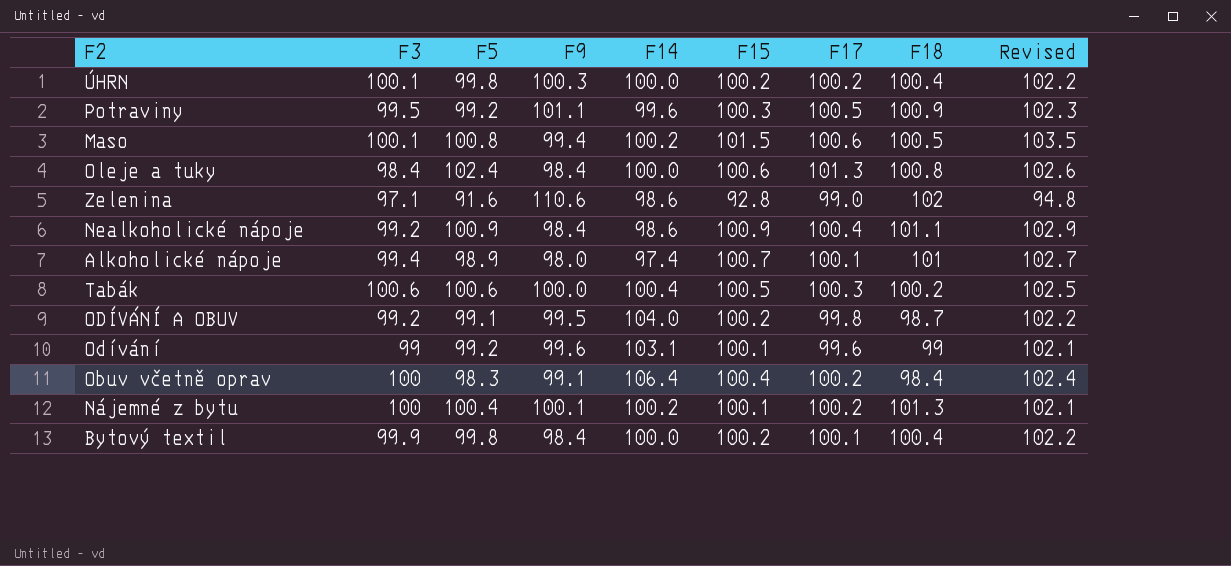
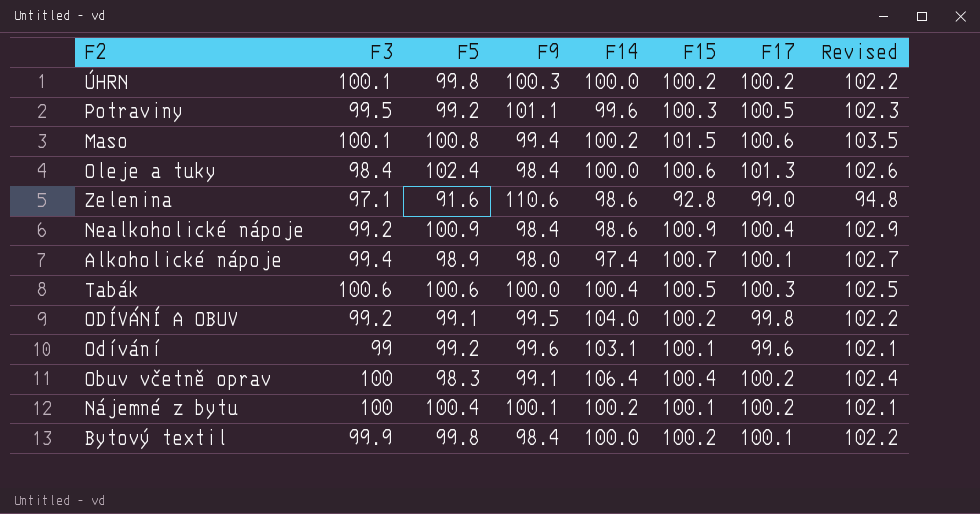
column F18 | position: 8 -> none

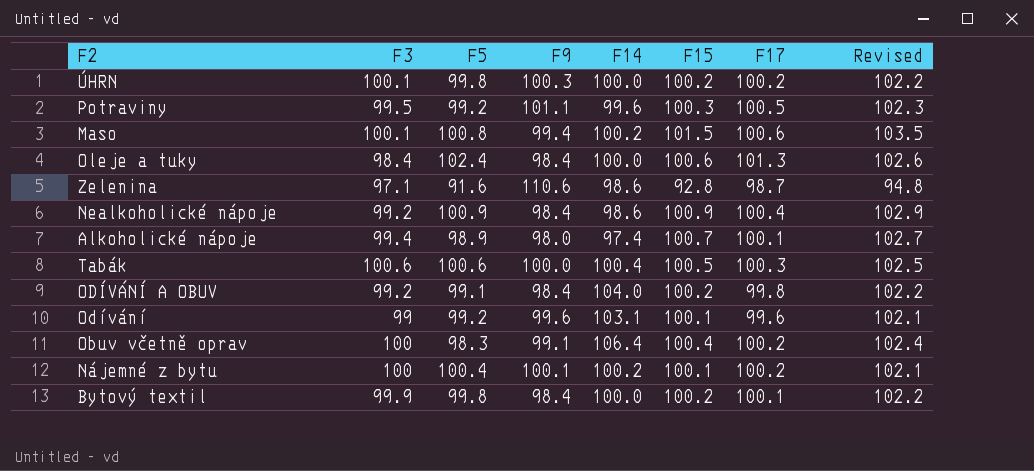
Zelenina | F17: 99.0 -> 98.7
ODÍVÁNÍ A OBUV | F9: 99.5 -> 98.4

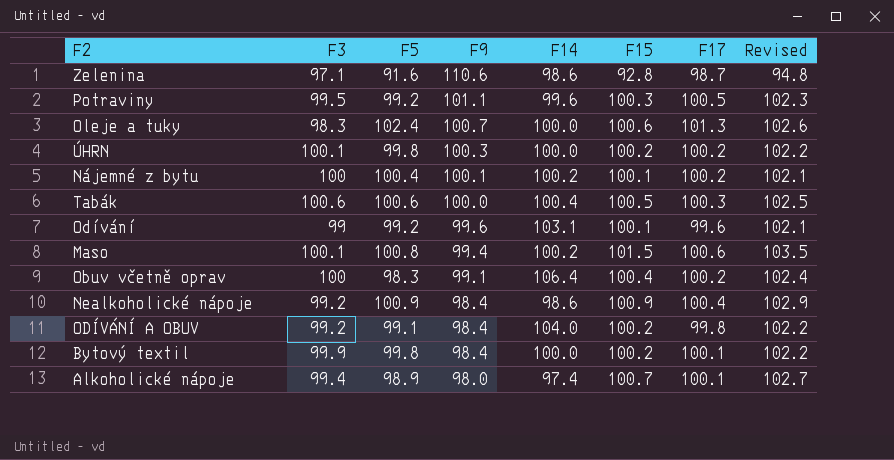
row order: none -> F9 descending
Oleje a tuky | F3: 98.4 -> 98.3
Oleje a tuky | F9: 98.4 -> 100.7

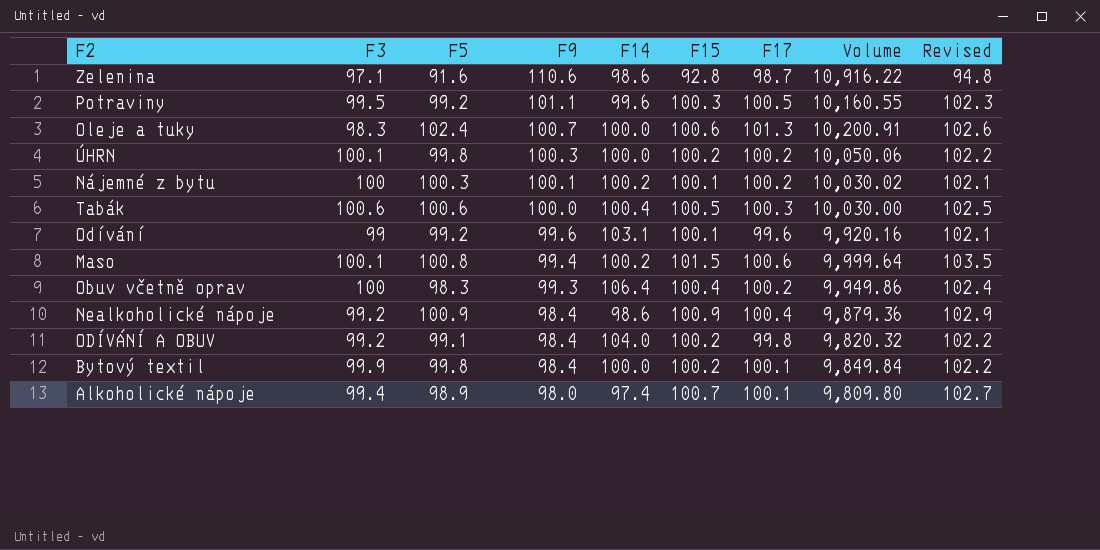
column Volume | formula: none -> [F9] * [F17]
Nájemné z bytu | F5: 100.4 -> 100.3
Obuv včetně oprav | F9: 99.1 -> 99.3

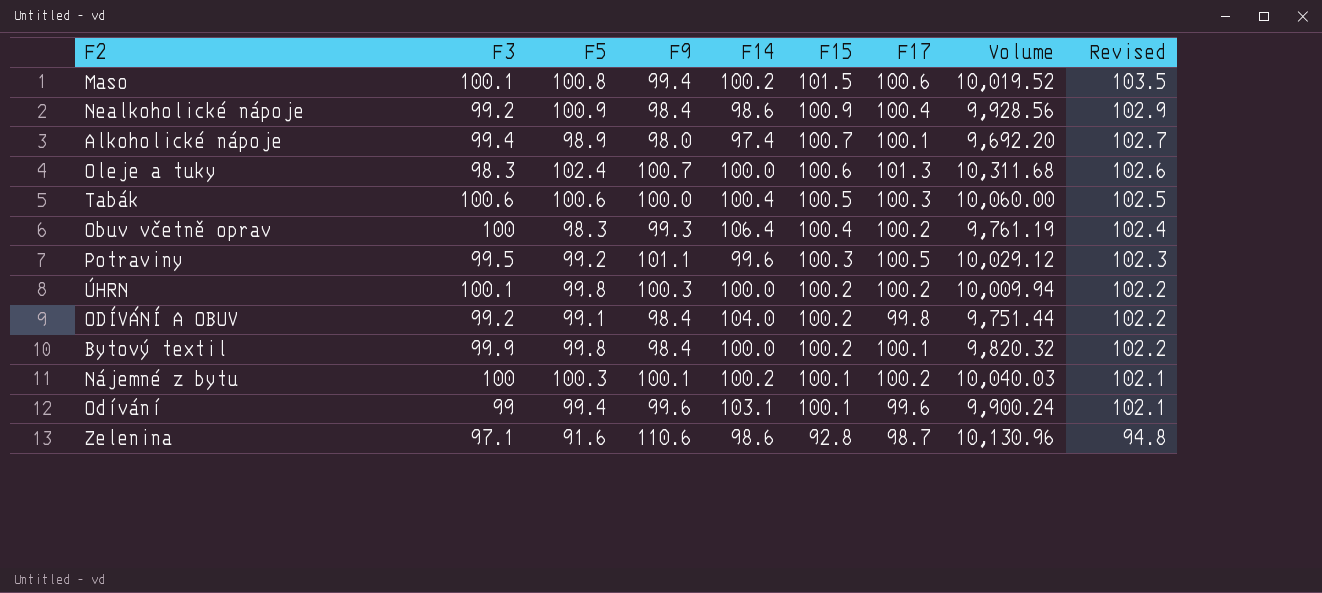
row order: F9 descending -> F15 descending
column Volume | formula: [F9] * [F17] -> [F5] * [F9]
Odívání | F5: 99.2 -> 99.4

